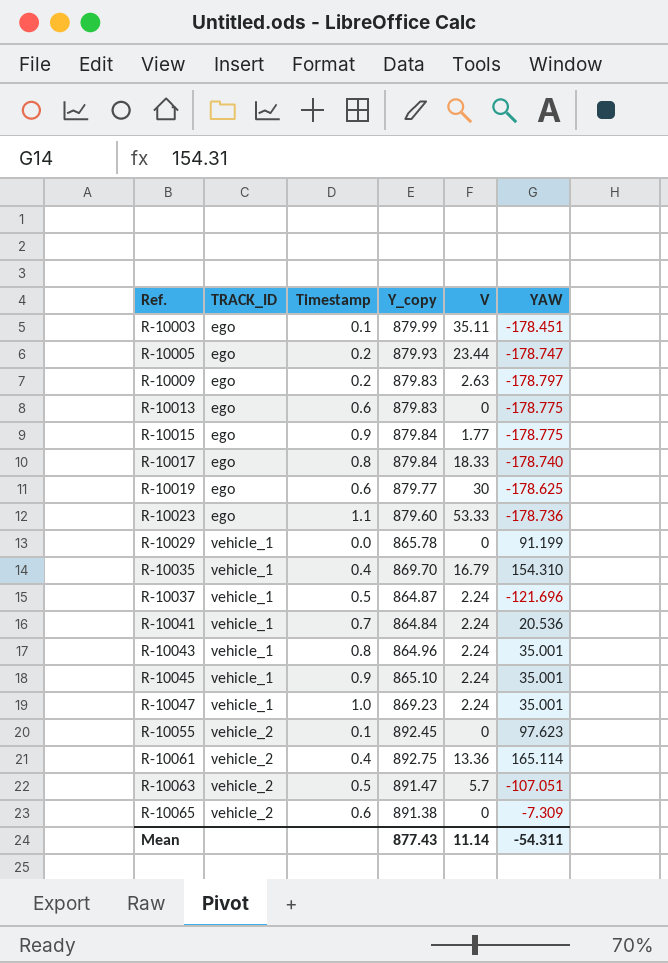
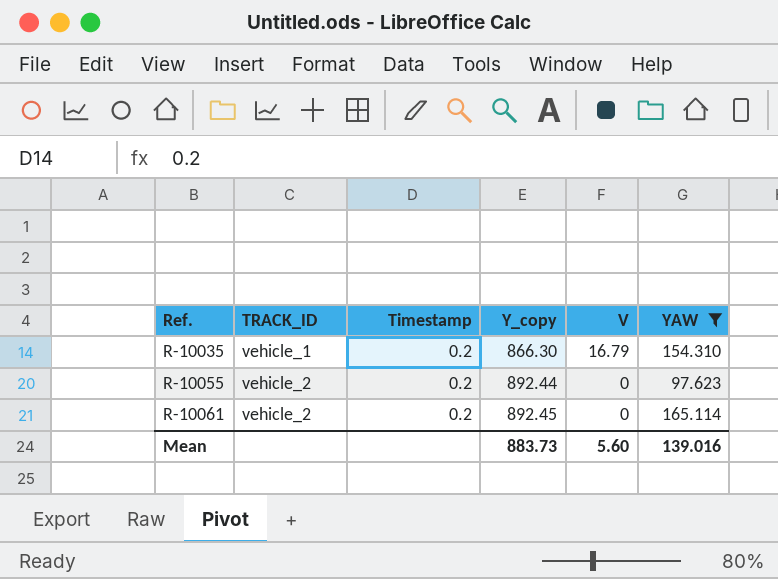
filter: none -> YAW >= 97.623
R-10035 | Timestamp: 0.4 -> 0.2
R-10035 | Y_copy: 869.70 -> 866.30
R-10055 | Timestamp: 0.1 -> 0.2
R-10055 | Y_copy: 892.45 -> 892.44
R-10061 | Timestamp: 0.4 -> 0.2
R-10061 | Y_copy: 892.75 -> 892.45
R-10061 | V: 13.36 -> 0
Mean | Y_copy: 877.43 -> 883.73
Mean | V: 11.14 -> 5.60
Mean | YAW: -54.311 -> 139.016

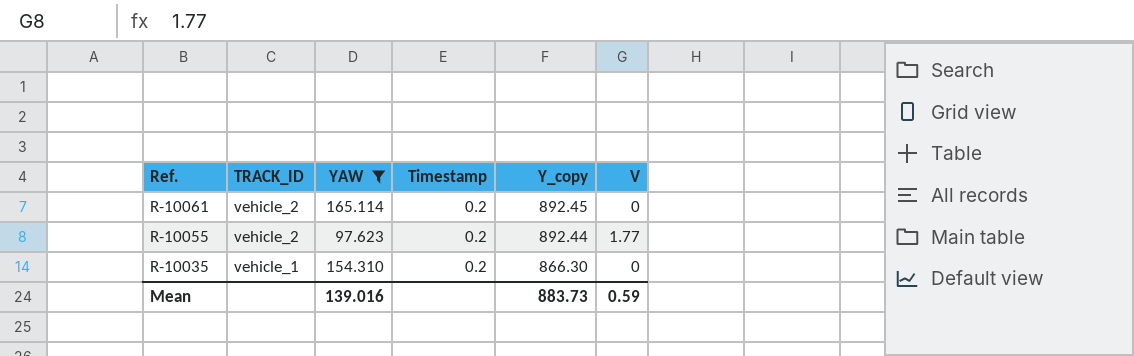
row order: Ref. ascending -> Ref. descending
column YAW | position: 6 -> 3
R-10055 | V: 0 -> 1.77
R-10035 | V: 16.79 -> 0
Mean | V: 5.60 -> 0.59

